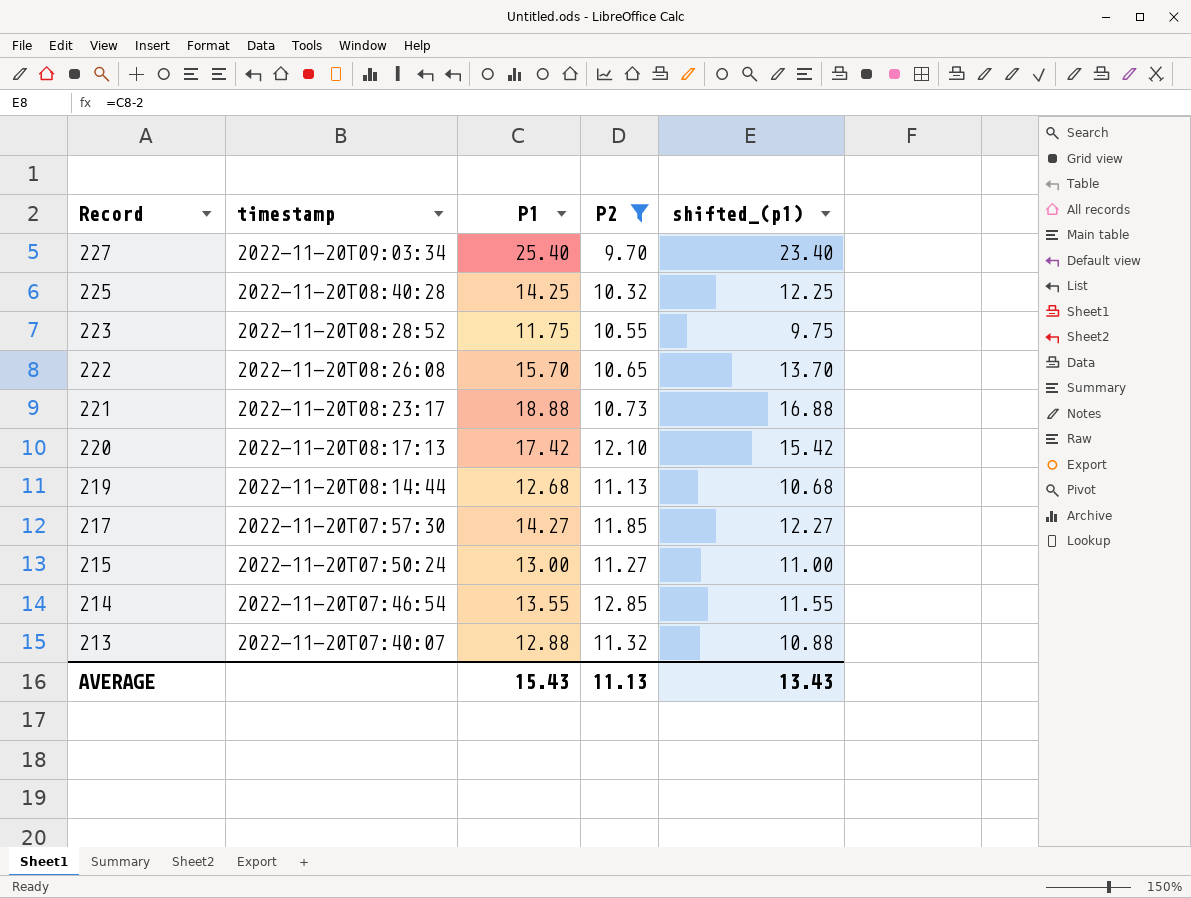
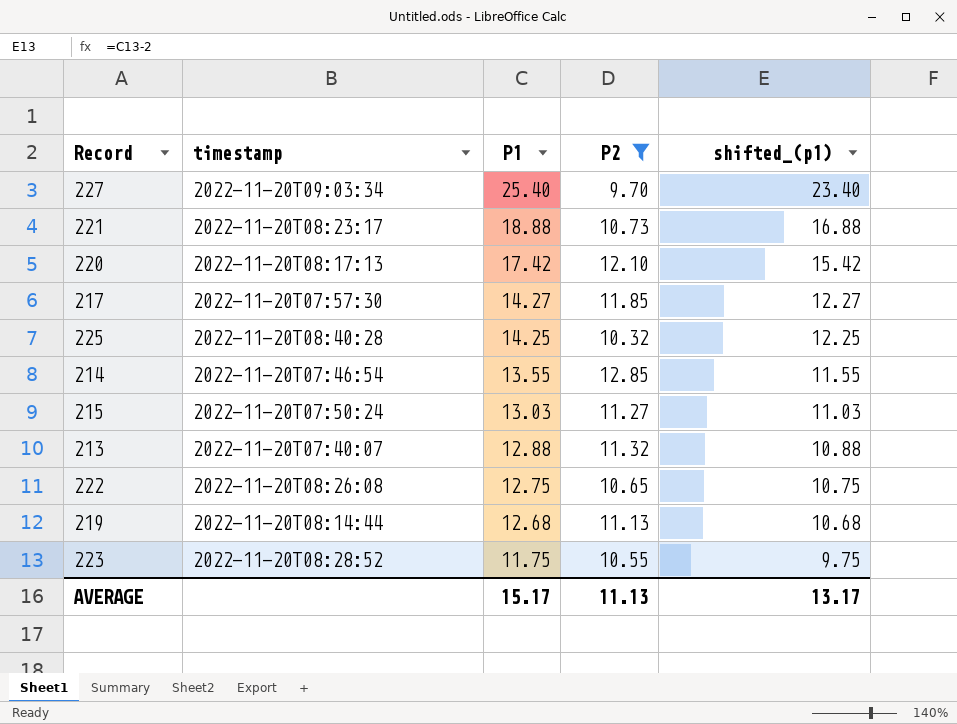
row order: Record descending -> P1 descending
215 | P1: 13.00 -> 13.03
215 | shifted_(p1): 11.00 -> 11.03
222 | P1: 15.70 -> 12.75
222 | shifted_(p1): 13.70 -> 10.75
AVERAGE | P1: 15.43 -> 15.17
AVERAGE | shifted_(p1): 13.43 -> 13.17

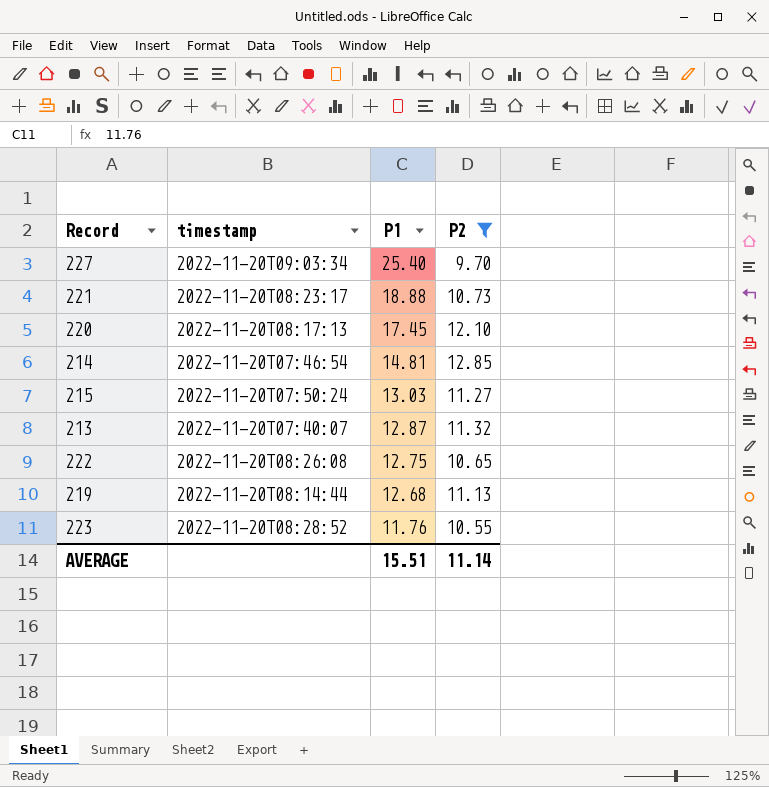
column shifted_(p1) | formula: [P1] - 2 -> none
row 217: 2022-11-20T07:57:30 | 14.27 | 11.85 | 12.27 -> none
row 225: 2022-11-20T08:40:28 | 14.25 | 10.32 | 12.25 -> none
220 | P1: 17.42 -> 17.45
214 | P1: 13.55 -> 14.81
213 | P1: 12.88 -> 12.87
223 | P1: 11.75 -> 11.76
AVERAGE | P1: 15.17 -> 15.51
AVERAGE | P2: 11.13 -> 11.14

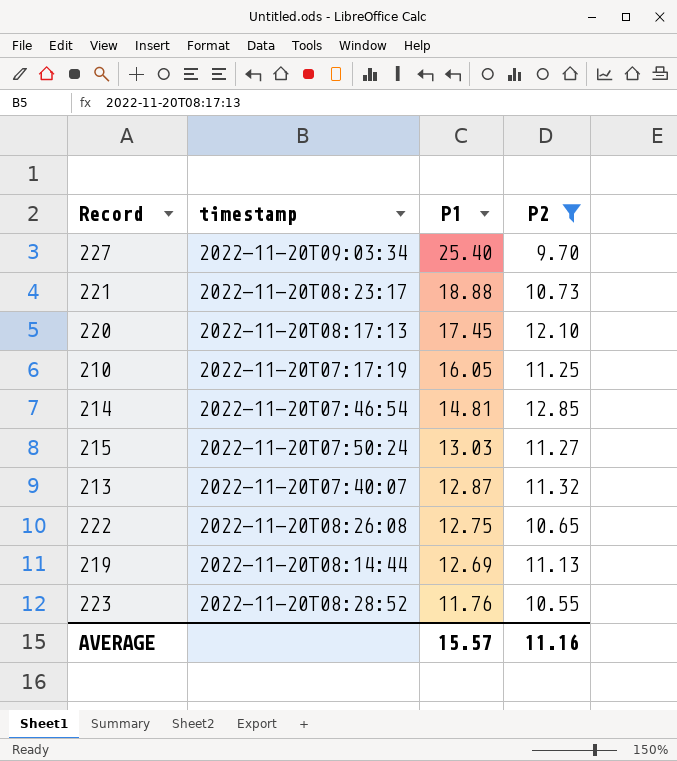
row 210: none -> 2022-11-20T07:17:19 | 16.05 | 11.25
219 | P1: 12.68 -> 12.69
AVERAGE | P1: 15.51 -> 15.57
AVERAGE | P2: 11.14 -> 11.16

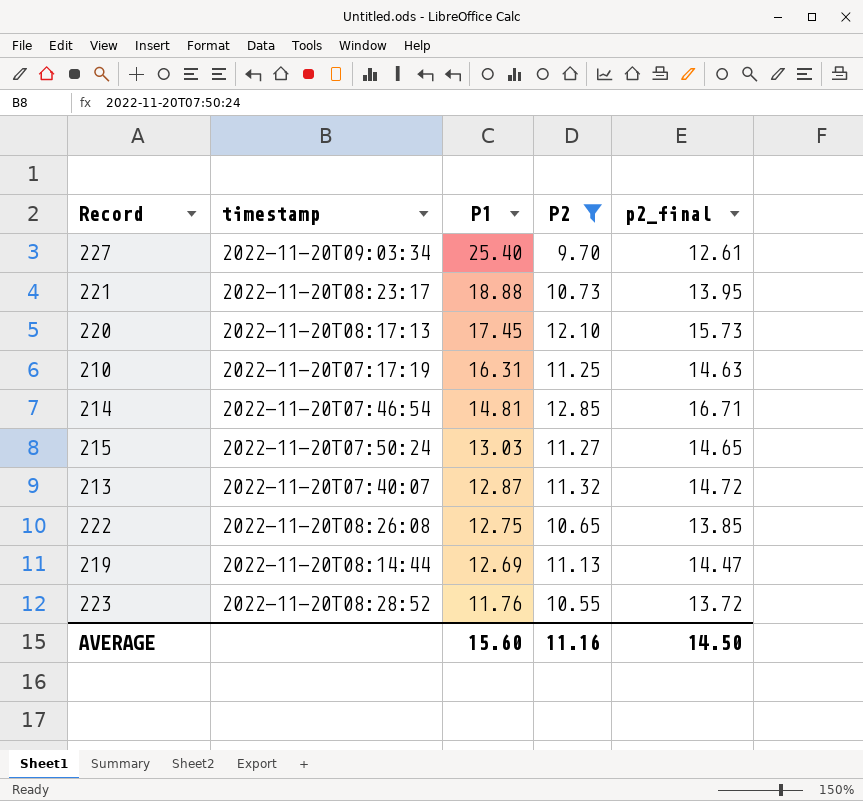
column p2_final | formula: none -> [P2] * 1.3
210 | P1: 16.05 -> 16.31
AVERAGE | P1: 15.57 -> 15.60

